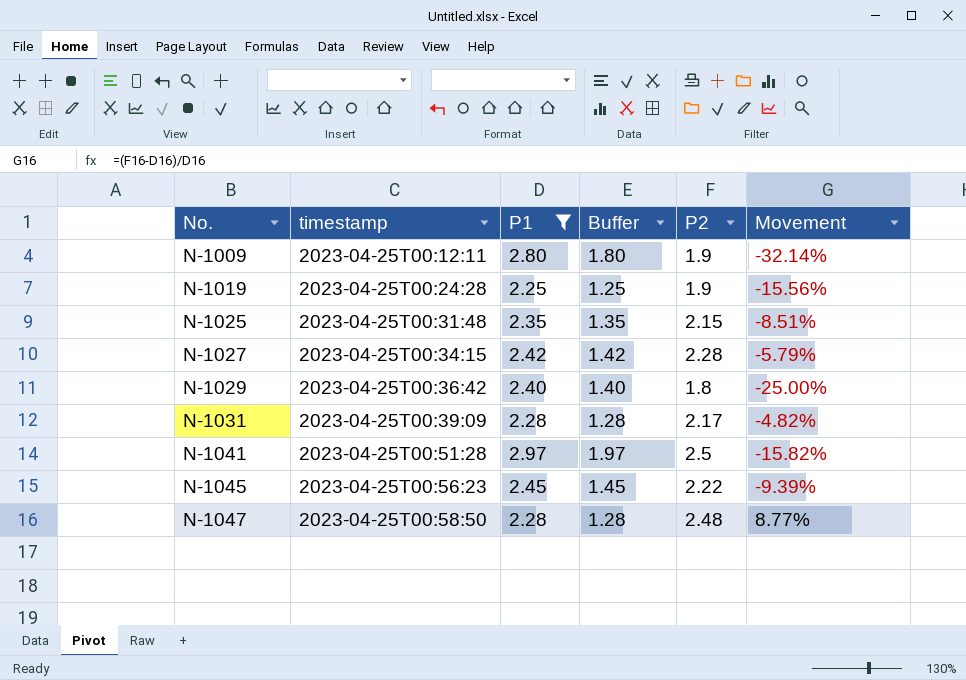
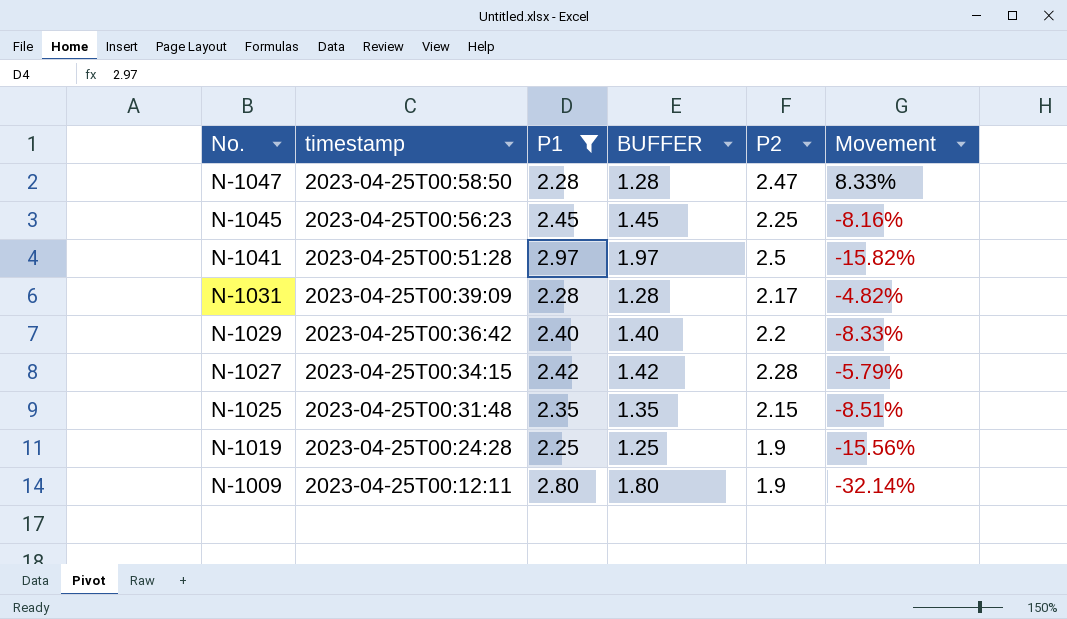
row order: No. ascending -> No. descending
column name: Buffer -> BUFFER
N-1047 | P2: 2.48 -> 2.47
N-1047 | Movement: 8.77% -> 8.33%
N-1045 | P2: 2.22 -> 2.25
N-1045 | Movement: -9.39% -> -8.16%
N-1029 | P2: 1.8 -> 2.2
N-1029 | Movement: -25.00% -> -8.33%

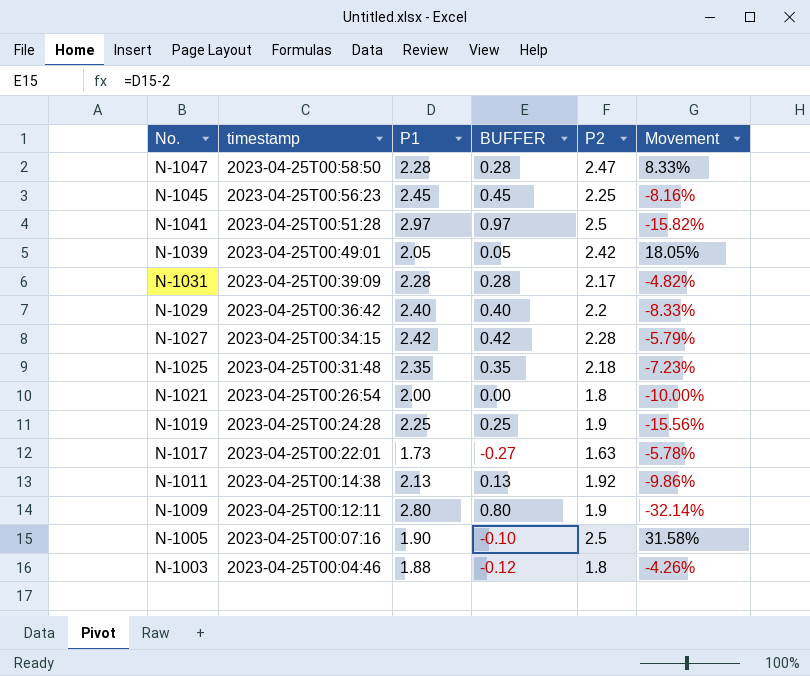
filter: P1 >= 2.25 -> none
column BUFFER | formula: [P1] - 1 -> [P1] - 2
N-1025 | P2: 2.15 -> 2.18
N-1025 | Movement: -8.51% -> -7.23%

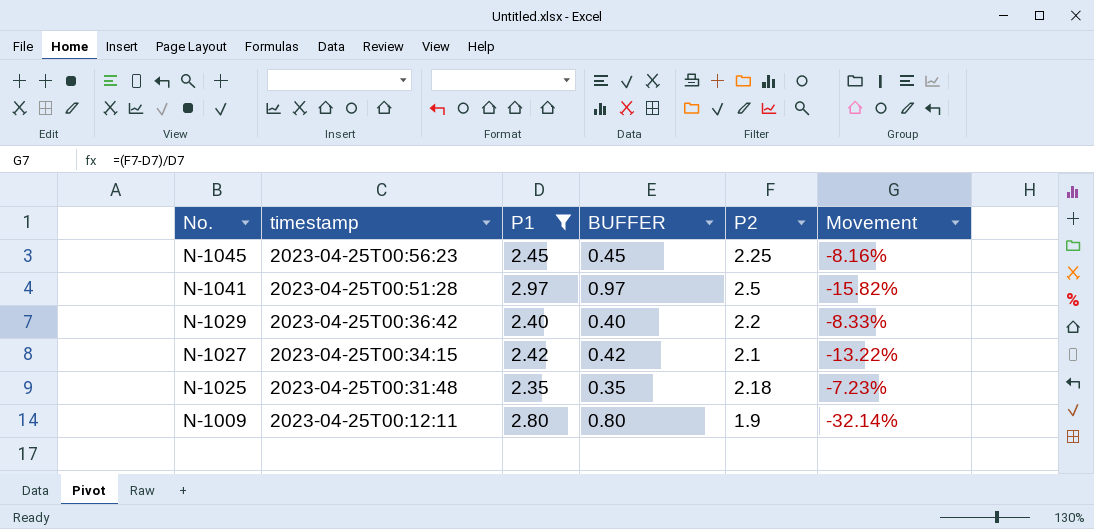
filter: none -> P1 >= 2.35
N-1027 | P2: 2.28 -> 2.1
N-1027 | Movement: -5.79% -> -13.22%

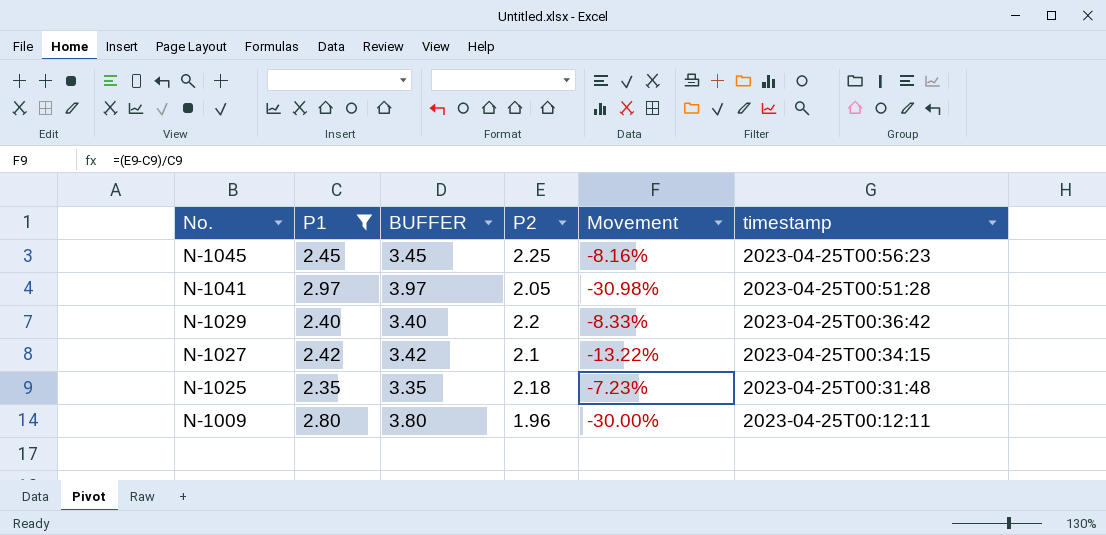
column BUFFER | formula: [P1] - 2 -> [P1] + 1
column timestamp | position: 2 -> 6
N-1041 | P2: 2.5 -> 2.05
N-1041 | Movement: -15.82% -> -30.98%
N-1009 | P2: 1.9 -> 1.96
N-1009 | Movement: -32.14% -> -30.00%

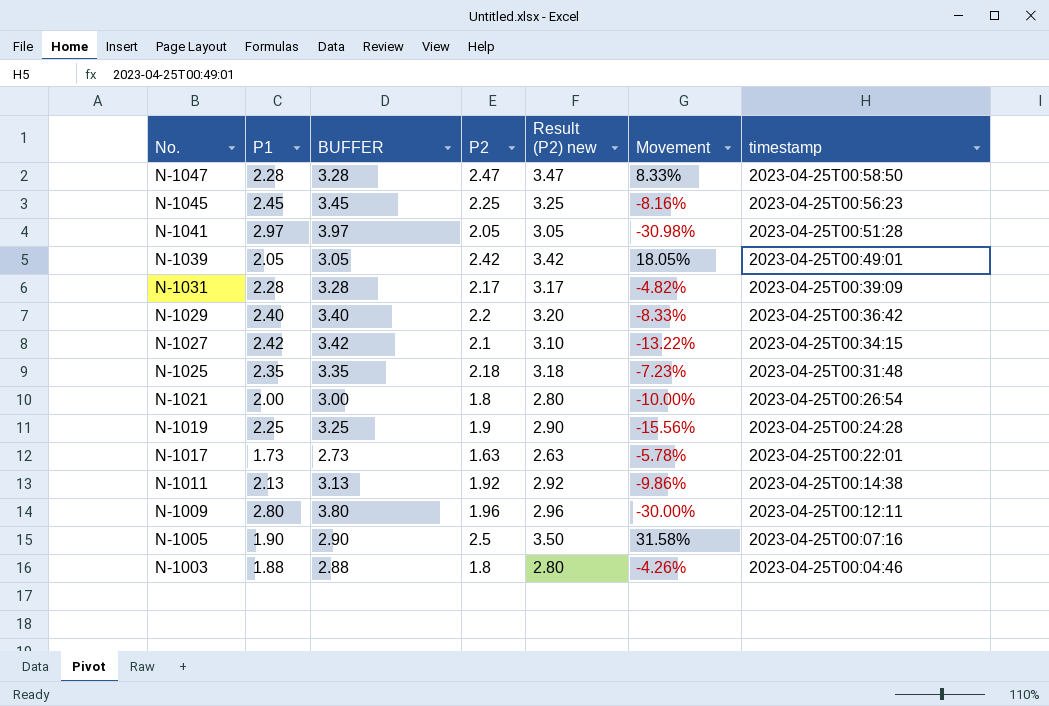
filter: P1 >= 2.35 -> none
column Result (P2) new | formula: none -> [P2] + 1

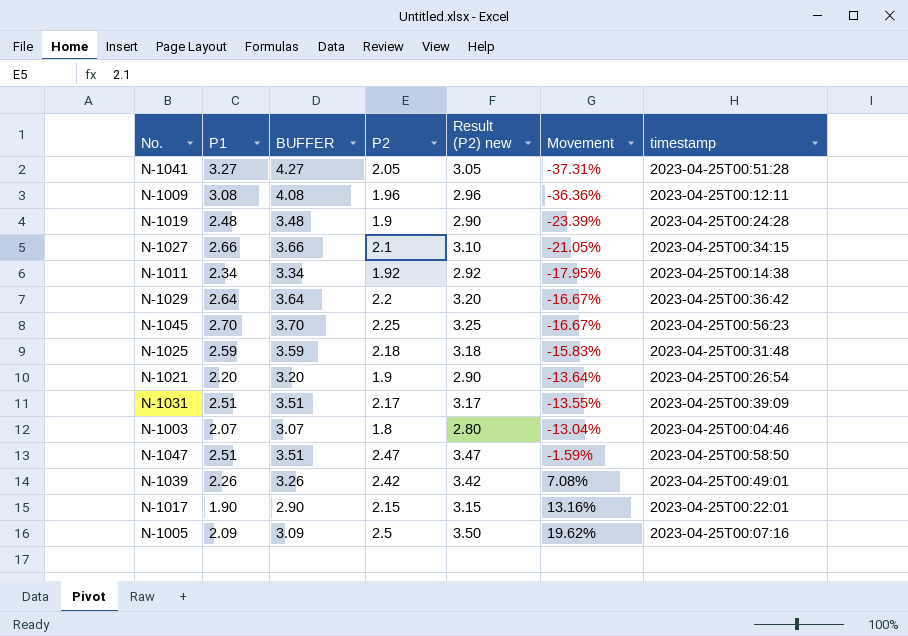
row order: No. descending -> Movement ascending
N-1041 | P1: 2.97 -> 3.27
N-1041 | BUFFER: 3.97 -> 4.27
N-1041 | Movement: -30.98% -> -37.31%
N-1009 | P1: 2.80 -> 3.08
N-1009 | BUFFER: 3.80 -> 4.08
N-1009 | Movement: -30.00% -> -36.36%
N-1019 | P1: 2.25 -> 2.48
N-1019 | BUFFER: 3.25 -> 3.48
N-1019 | Movement: -15.56% -> -23.39%
N-1027 | P1: 2.42 -> 2.66
N-1027 | BUFFER: 3.42 -> 3.66
N-1027 | Movement: -13.22% -> -21.05%
N-1011 | P1: 2.13 -> 2.34
N-1011 | BUFFER: 3.13 -> 3.34
N-1011 | Movement: -9.86% -> -17.95%
N-1029 | P1: 2.40 -> 2.64
N-1029 | BUFFER: 3.40 -> 3.64
N-1029 | Movement: -8.33% -> -16.67%
N-1045 | P1: 2.45 -> 2.70
N-1045 | BUFFER: 3.45 -> 3.70
N-1045 | Movement: -8.16% -> -16.67%
N-1025 | P1: 2.35 -> 2.59
N-1025 | BUFFER: 3.35 -> 3.59
N-1025 | Movement: -7.23% -> -15.83%
N-1021 | P1: 2.00 -> 2.20
N-1021 | BUFFER: 3.00 -> 3.20
N-1021 | P2: 1.8 -> 1.9
N-1021 | Result (P2) new: 2.80 -> 2.90
N-1021 | Movement: -10.00% -> -13.64%
N-1031 | P1: 2.28 -> 2.51
N-1031 | BUFFER: 3.28 -> 3.51
N-1031 | Movement: -4.82% -> -13.55%
N-1003 | P1: 1.88 -> 2.07
N-1003 | BUFFER: 2.88 -> 3.07
N-1003 | Movement: -4.26% -> -13.04%
N-1047 | P1: 2.28 -> 2.51
N-1047 | BUFFER: 3.28 -> 3.51
N-1047 | Movement: 8.33% -> -1.59%
N-1039 | P1: 2.05 -> 2.26
N-1039 | BUFFER: 3.05 -> 3.26
N-1039 | Movement: 18.05% -> 7.08%
N-1017 | P1: 1.73 -> 1.90
N-1017 | BUFFER: 2.73 -> 2.90
N-1017 | P2: 1.63 -> 2.15
N-1017 | Result (P2) new: 2.63 -> 3.15
N-1017 | Movement: -5.78% -> 13.16%
N-1005 | P1: 1.90 -> 2.09
N-1005 | BUFFER: 2.90 -> 3.09
N-1005 | Movement: 31.58% -> 19.62%

